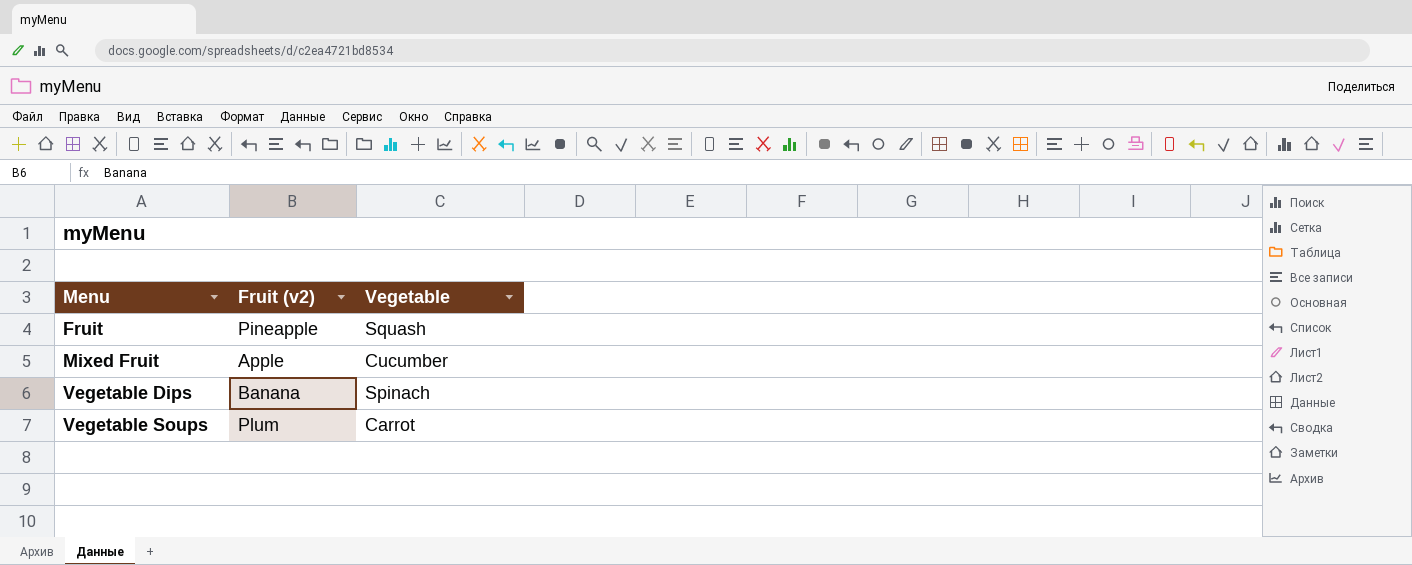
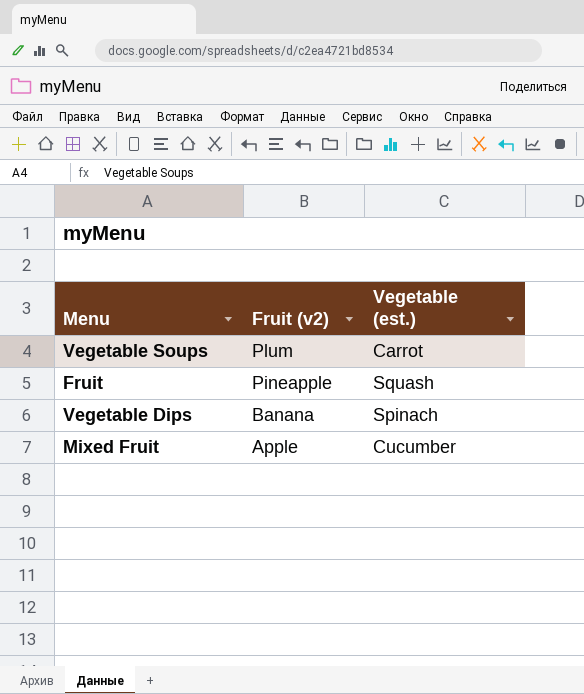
row order: Menu ascending -> Fruit (v2) descending
column name: Vegetable -> Vegetable (est.)

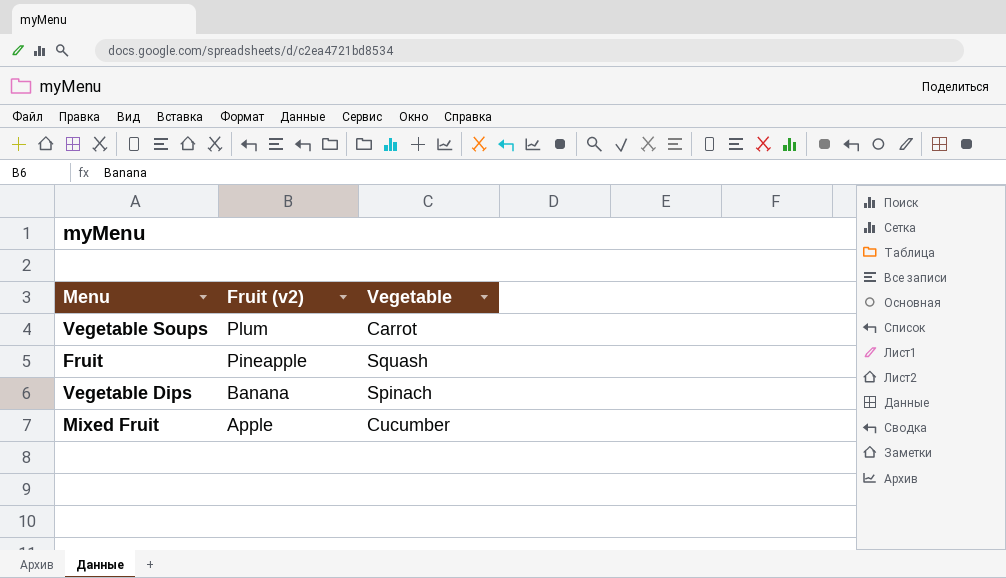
column name: Vegetable (est.) -> Vegetable

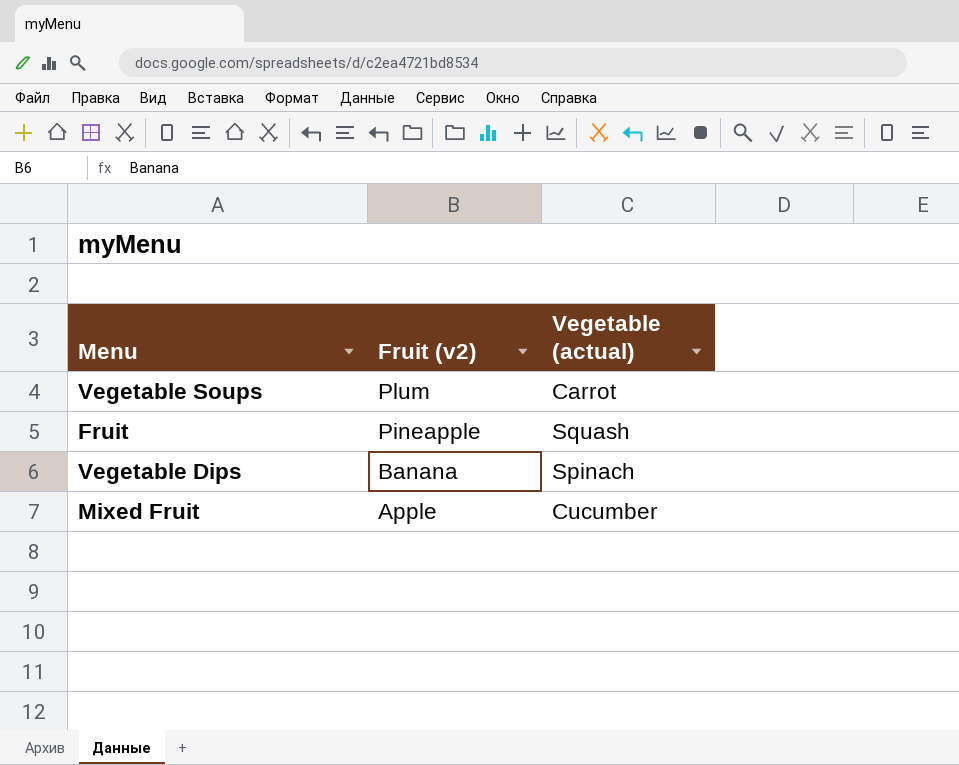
column name: Vegetable -> Vegetable (actual)

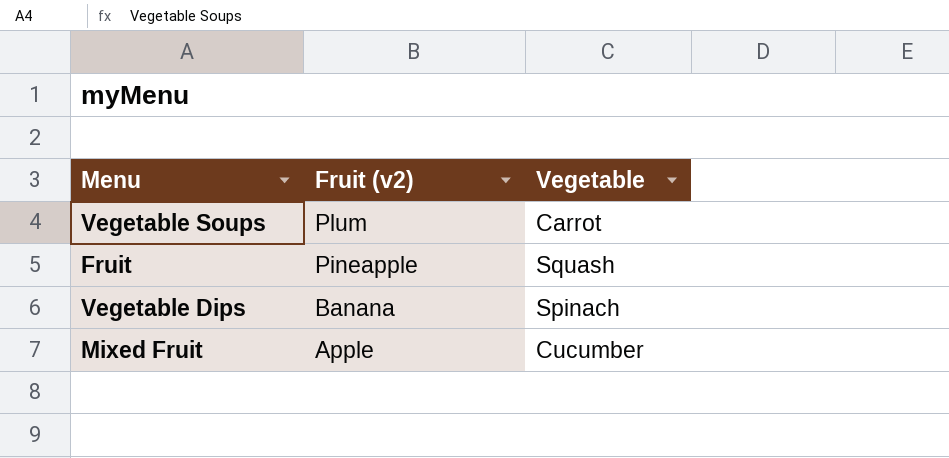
column name: Vegetable (actual) -> Vegetable

